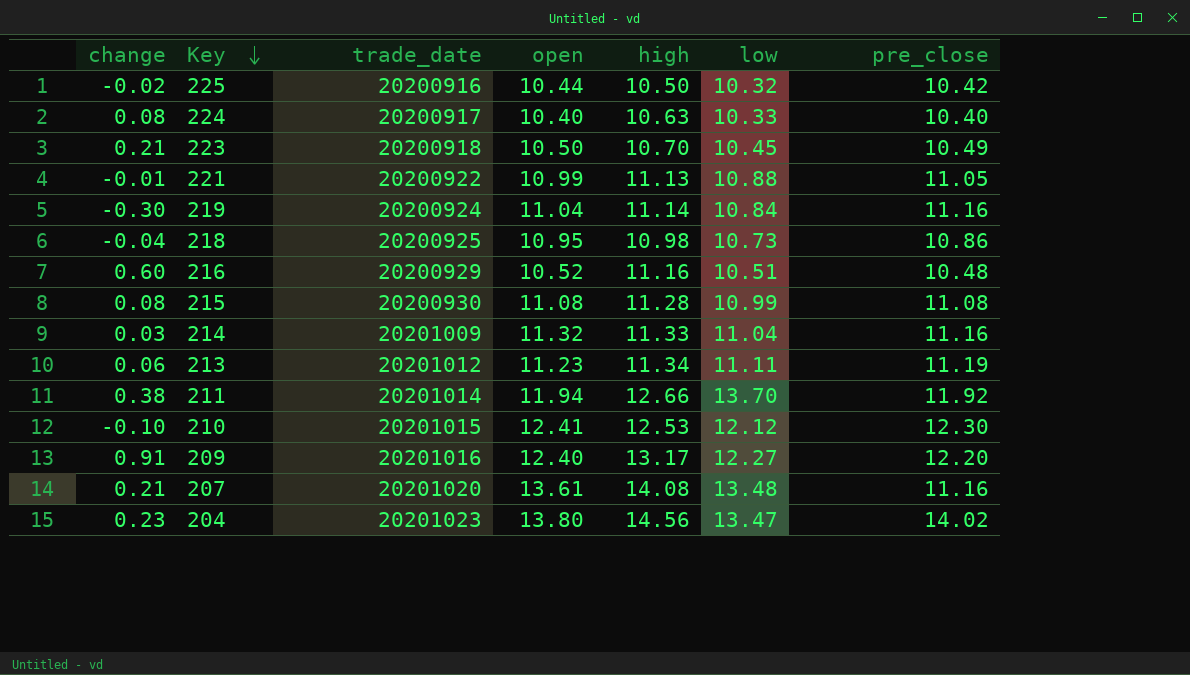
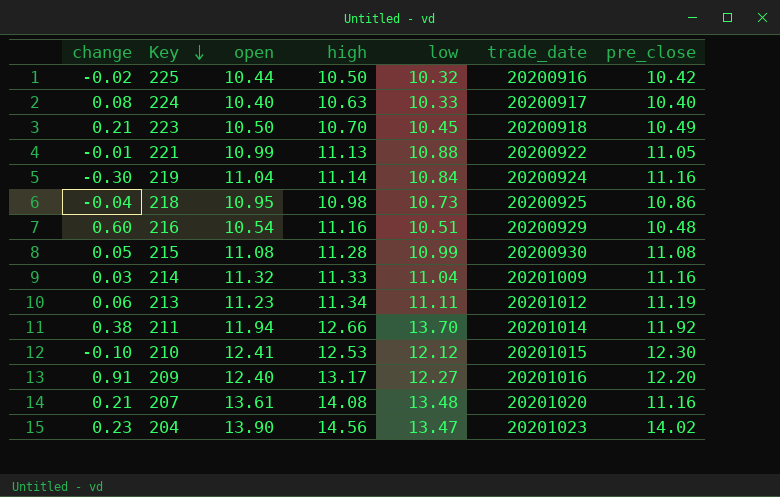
column trade_date | position: 3 -> 6
216 | open: 10.52 -> 10.54
215 | change: 0.08 -> 0.05
204 | open: 13.80 -> 13.90

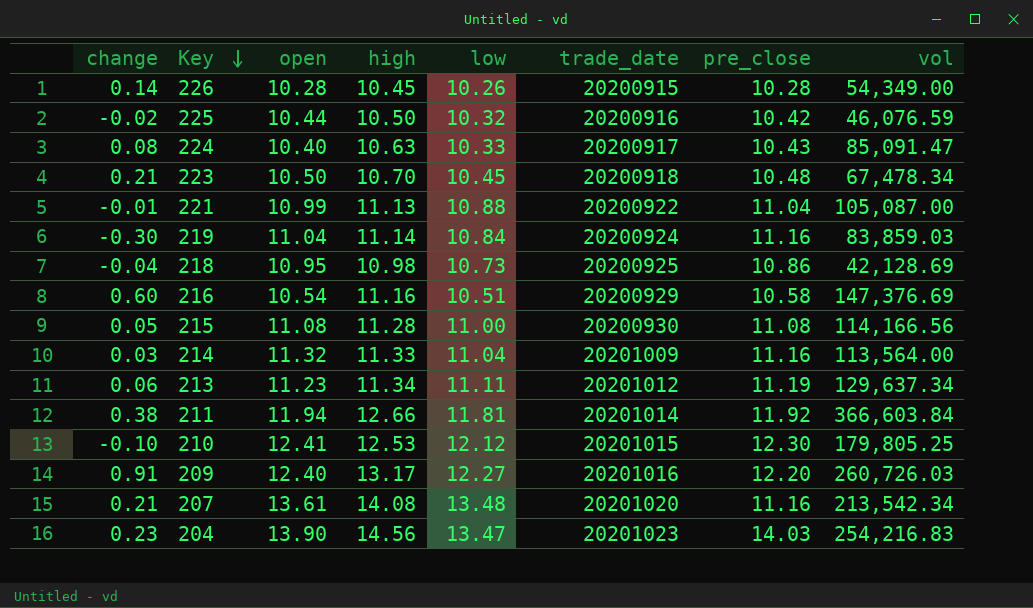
column vol | position: none -> 8
row 226: none -> 0.14 | 10.28 | 10.45 | 10.26 | 20200915 | 10.28 | 54,349.00
224 | pre_close: 10.40 -> 10.43
223 | pre_close: 10.49 -> 10.48
221 | pre_close: 11.05 -> 11.04
216 | pre_close: 10.48 -> 10.58
215 | low: 10.99 -> 11.00
211 | low: 13.70 -> 11.81
204 | pre_close: 14.02 -> 14.03

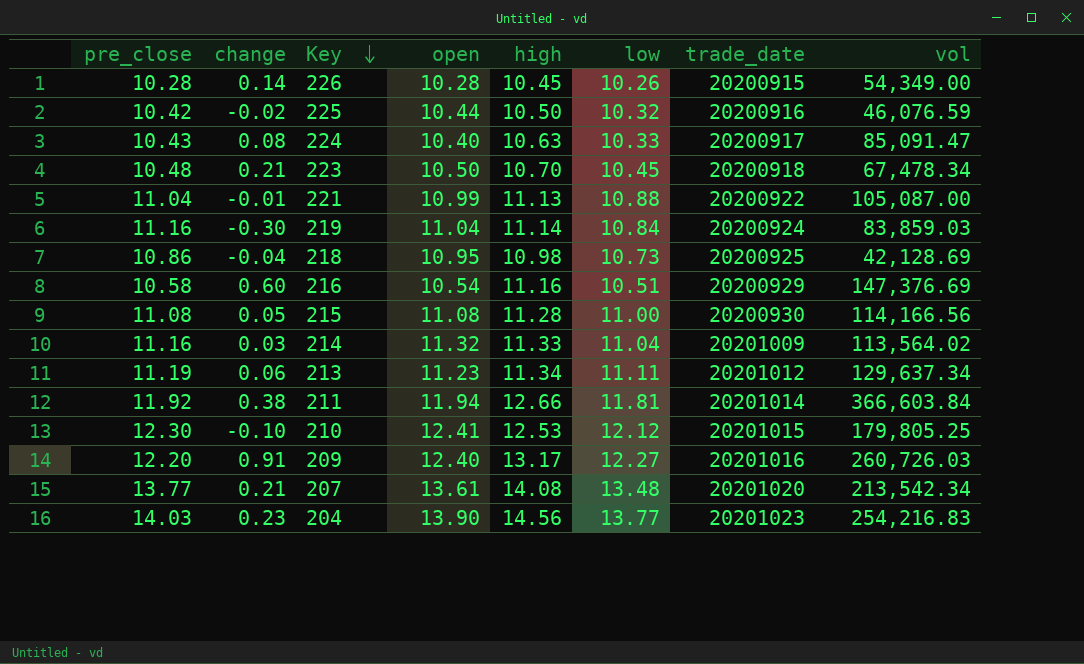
column pre_close | position: 7 -> 1
214 | vol: 113,564.00 -> 113,564.02
207 | pre_close: 11.16 -> 13.77
204 | low: 13.47 -> 13.77

